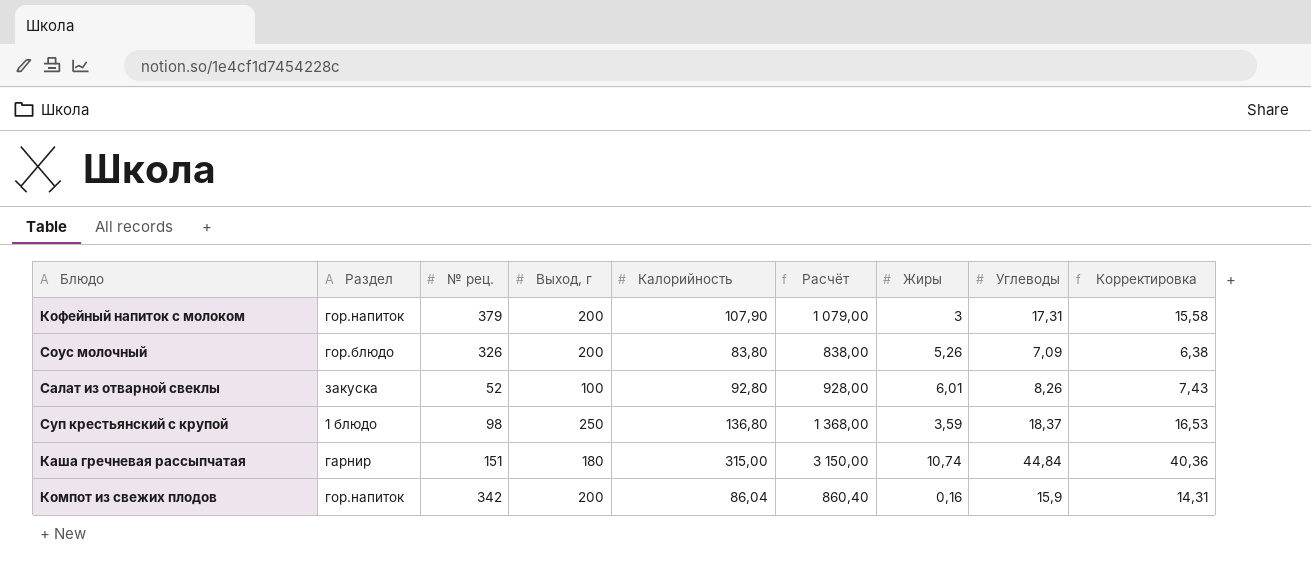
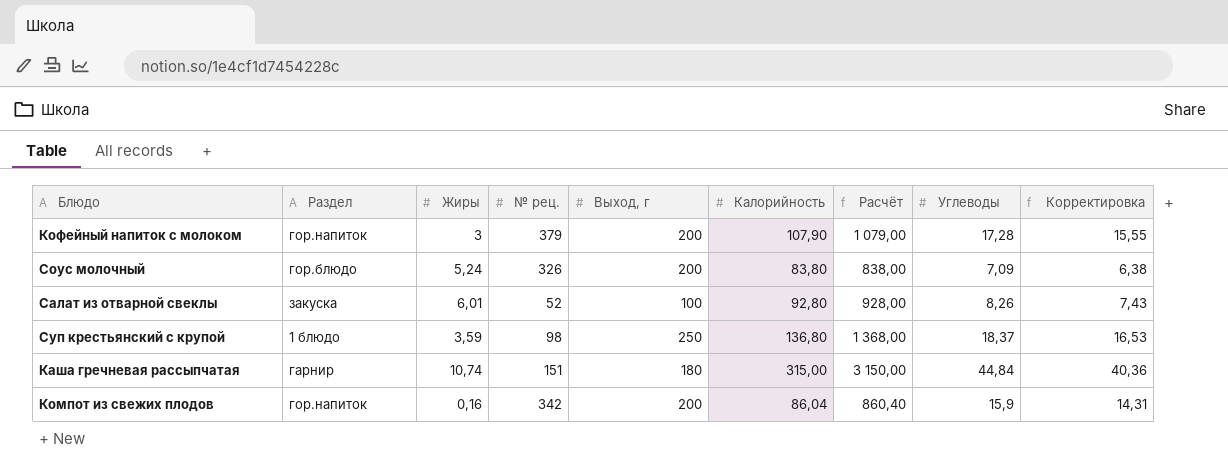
column Жиры | position: 7 -> 3
Кофейный напиток с молоком | Углеводы: 17,31 -> 17,28
Кофейный напиток с молоком | Корректировка: 15,58 -> 15,55
Соус молочный | Жиры: 5,26 -> 5,24

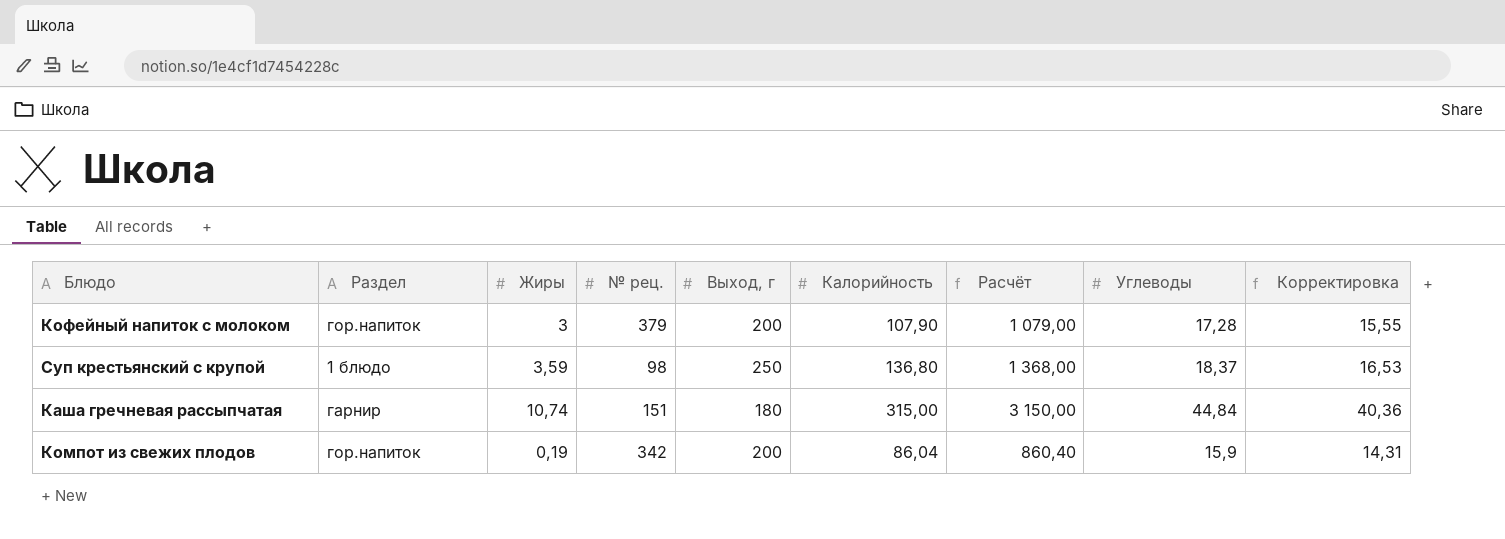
row Соус молочный: гор.блюдо | 5,24 | 326 | 200 | 83,80 | 838,00 | 7,09 | 6,38 -> none
row Салат из отварной свеклы: закуска | 6,01 | 52 | 100 | 92,80 | 928,00 | 8,26 | 7,43 -> none
Компот из свежих плодов | Жиры: 0,16 -> 0,19

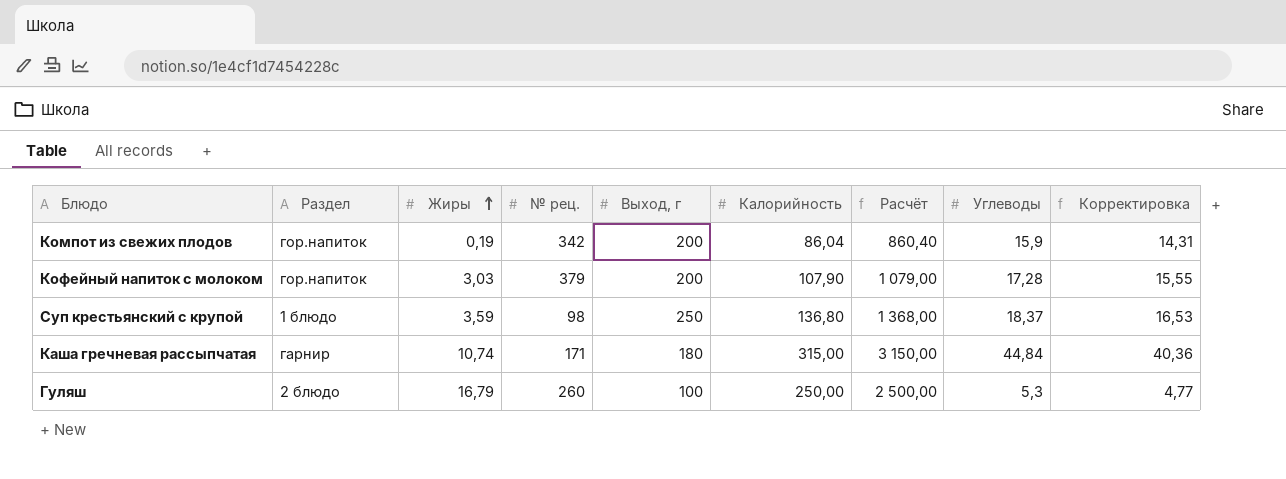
row order: none -> Жиры ascending
Кофейный напиток с молоком | Жиры: 3 -> 3,03
Каша гречневая рассыпчатая | № рец.: 151 -> 171
row Гуляш: none -> 2 блюдо | 16,79 | 260 | 100 | 250,00 | 2 500,00 | 5,3 | 4,77

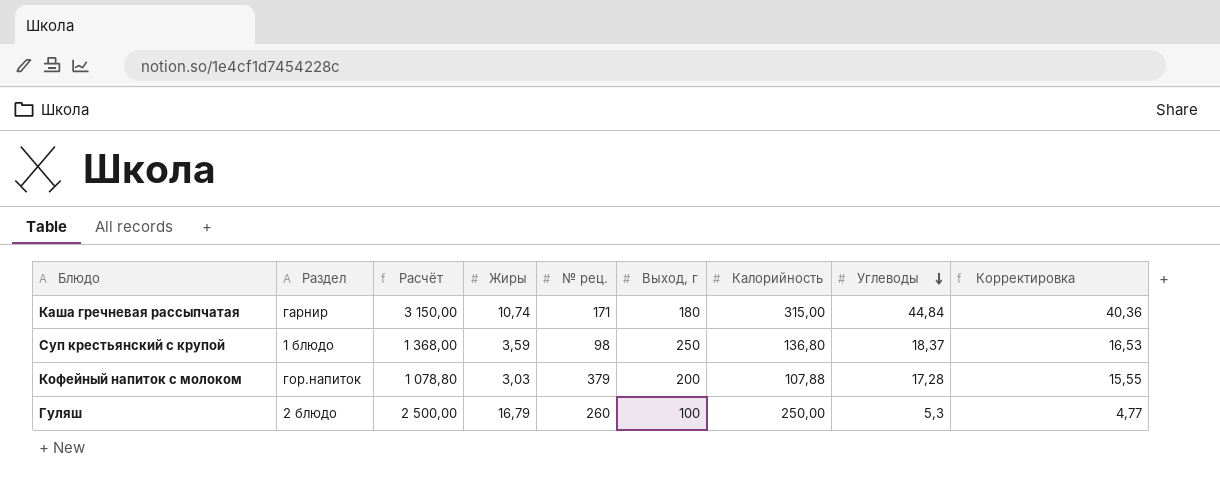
row order: Жиры ascending -> Углеводы descending
column Расчёт | position: 7 -> 3
row Компот из свежих плодов: гор.напиток | 0,19 | 342 | 200 | 86,04 | 860,40 | 15,9 | 14,31 -> none
Кофейный напиток с молоком | Расчёт: 1 079,00 -> 1 078,80
Кофейный напиток с молоком | Калорийность: 107,90 -> 107,88

